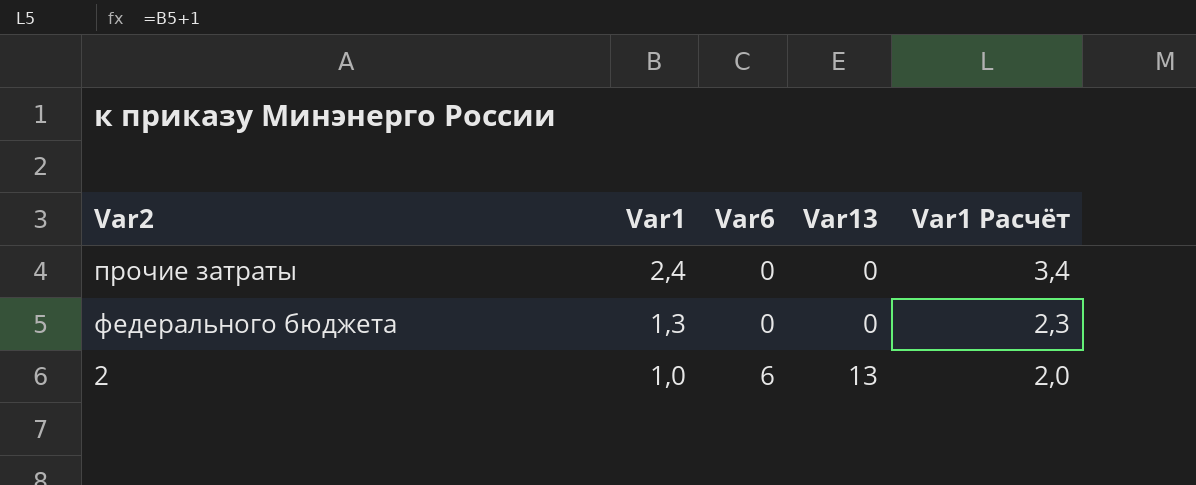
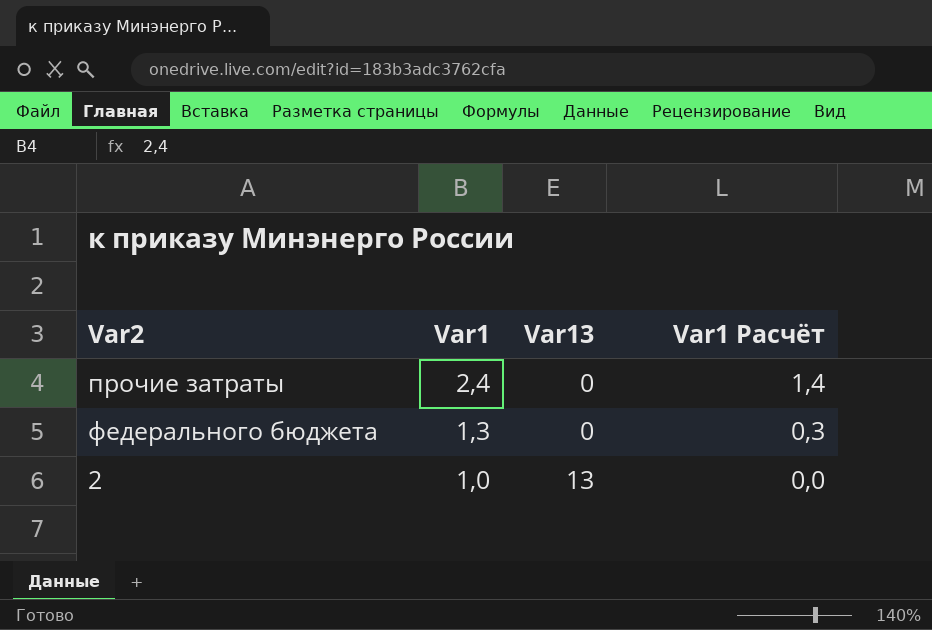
column Var6 | position: 3 -> none
column Var1 Расчёт | formula: [Var1] + 1 -> [Var1] - 1

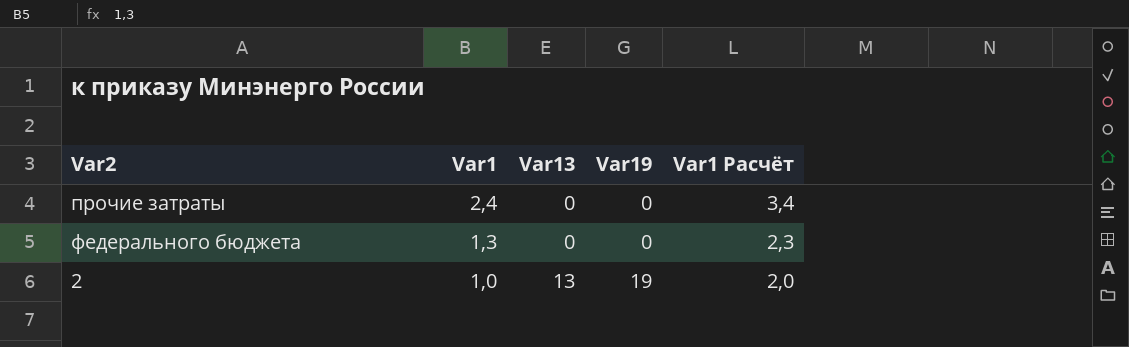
column Var19 | position: none -> 4
column Var1 Расчёт | formula: [Var1] - 1 -> [Var1] + 1

